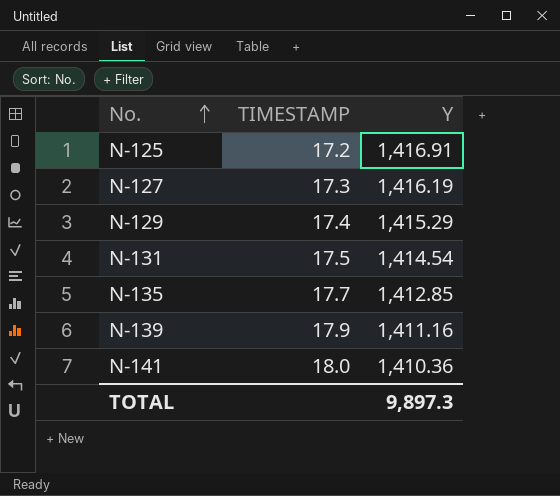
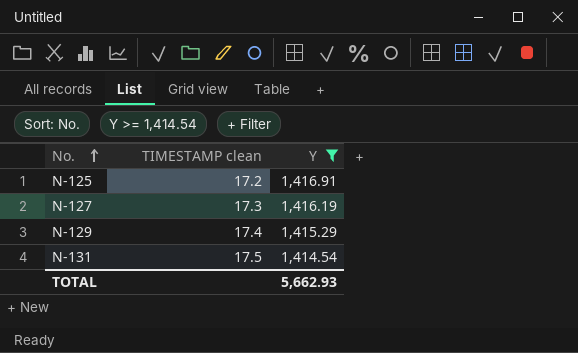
filter: none -> Y >= 1,414.54
column name: TIMESTAMP -> TIMESTAMP clean
TOTAL | Y: 9,897.3 -> 5,662.93

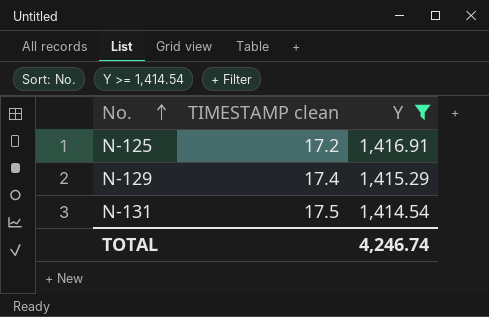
row N-127: 17.3 | 1,416.19 -> none
TOTAL | Y: 5,662.93 -> 4,246.74

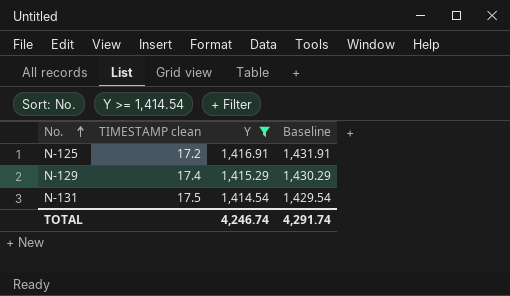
column Baseline | formula: none -> [Y] + 15

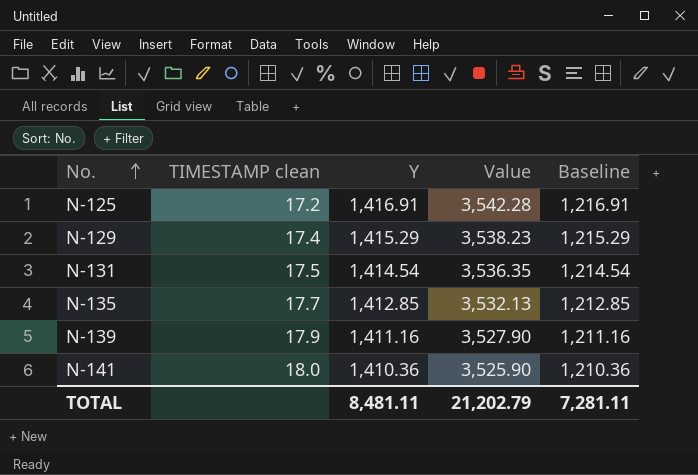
filter: Y >= 1,414.54 -> none
column Value | formula: none -> [Y] * 2.5
column Baseline | formula: [Y] + 15 -> [Y] - 200
TOTAL | Y: 4,246.74 -> 8,481.11
TOTAL | Baseline: 4,291.74 -> 7,281.11

